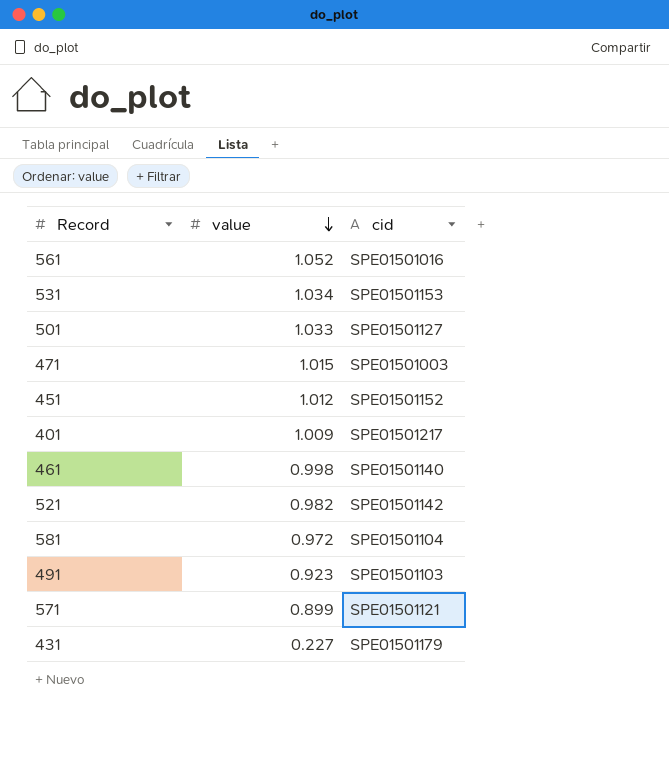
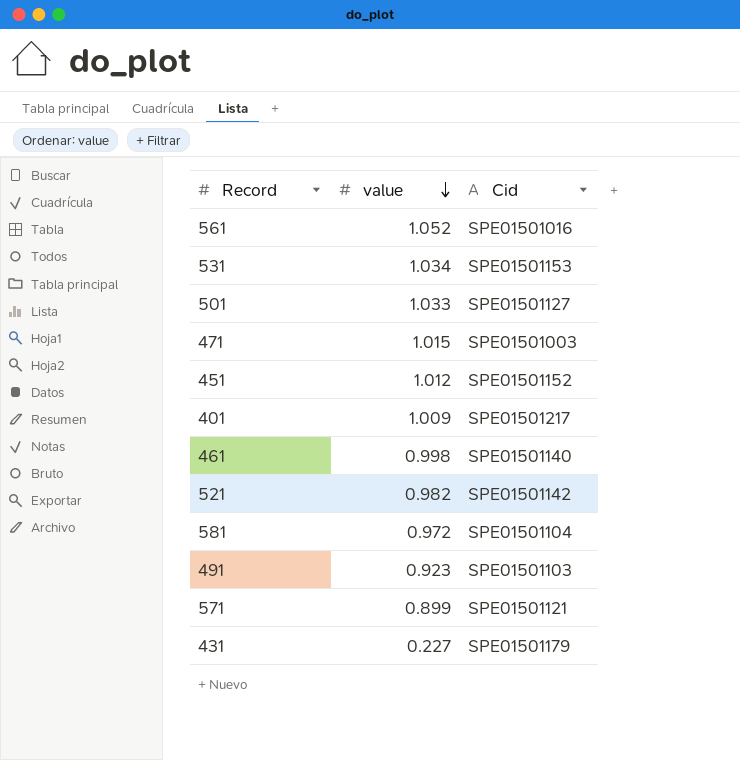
column name: cid -> Cid

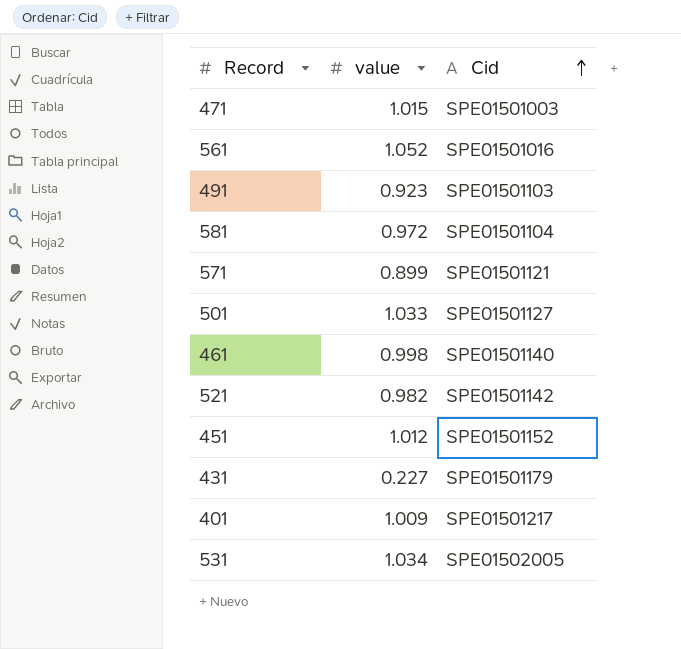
row order: value descending -> Cid ascending
531 | Cid: SPE01501153 -> SPE01502005

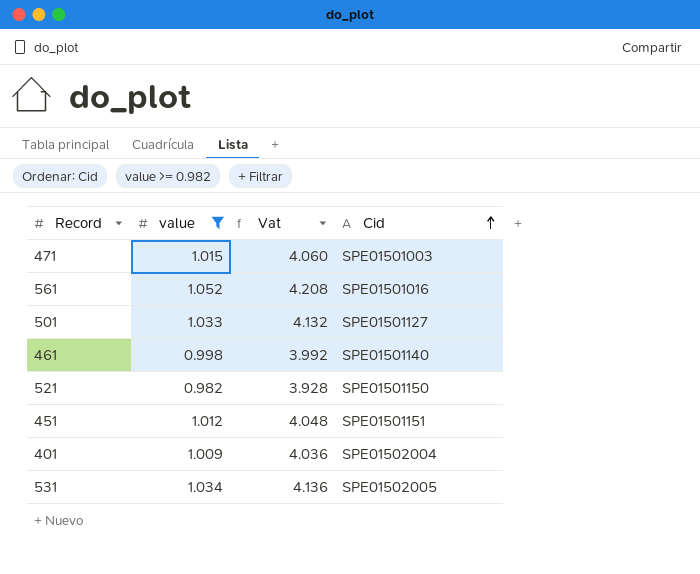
filter: none -> value >= 0.982
column Vat | formula: none -> [value] * 4
521 | Cid: SPE01501142 -> SPE01501150
451 | Cid: SPE01501152 -> SPE01501151
401 | Cid: SPE01501217 -> SPE01502004

